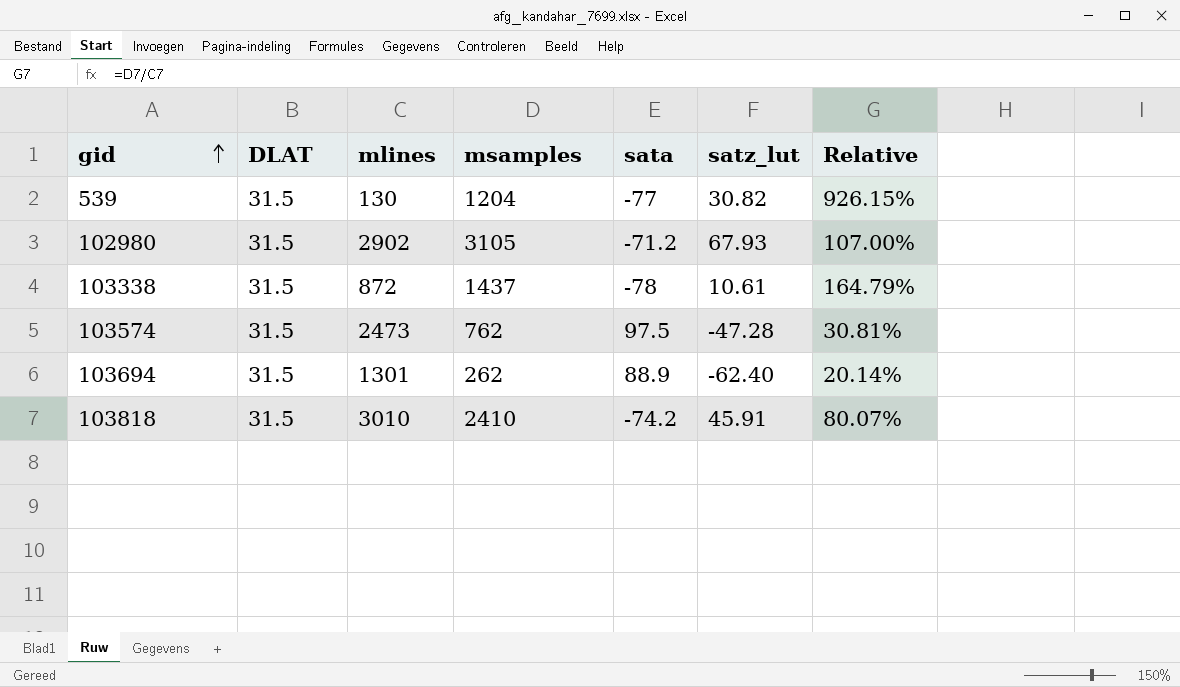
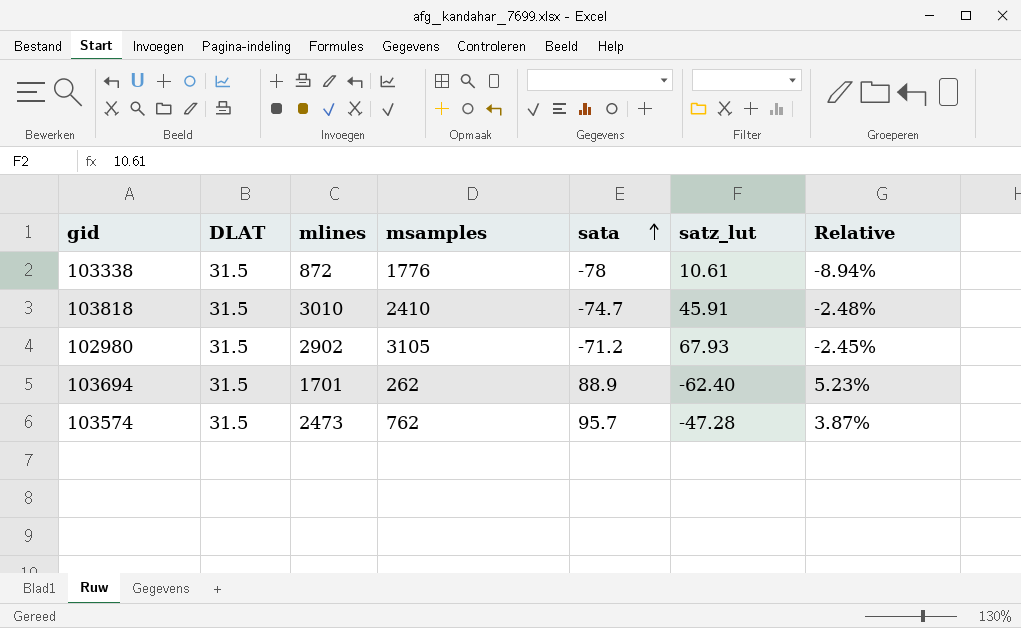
row order: gid ascending -> sata ascending
column Relative | formula: [msamples] / [mlines] -> [sata] / [mlines]
row 539: 31.5 | 130 | 1204 | -77 | 30.82 | 926.15% -> none
103338 | msamples: 1437 -> 1776
103818 | sata: -74.2 -> -74.7
103694 | mlines: 1301 -> 1701
103574 | sata: 97.5 -> 95.7

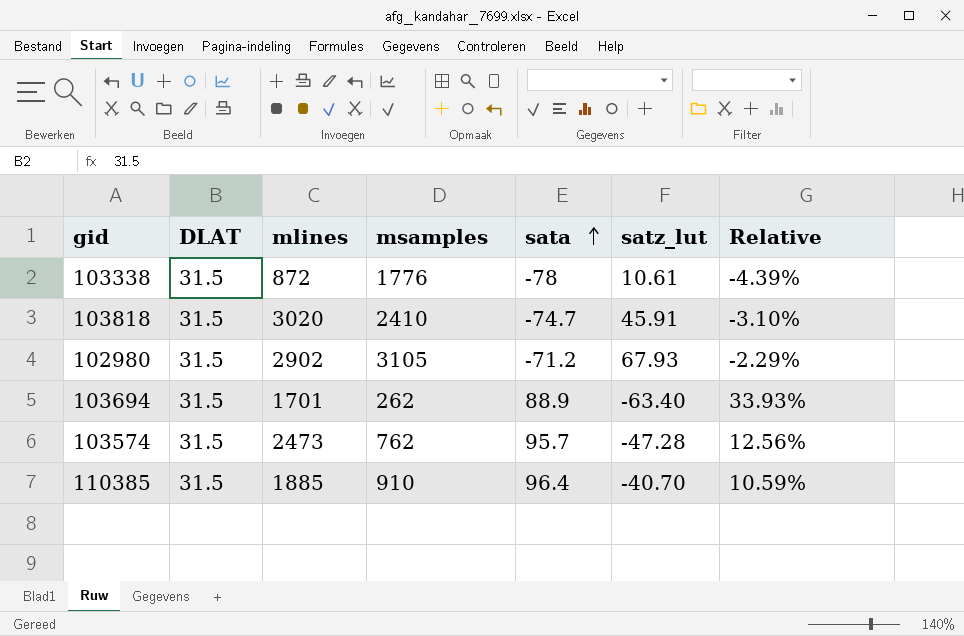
column Relative | formula: [sata] / [mlines] -> [sata] / [msamples]
103818 | mlines: 3010 -> 3020
103694 | satz_lut: -62.40 -> -63.40
row 110385: none -> 31.5 | 1885 | 910 | 96.4 | -40.70 | 10.59%

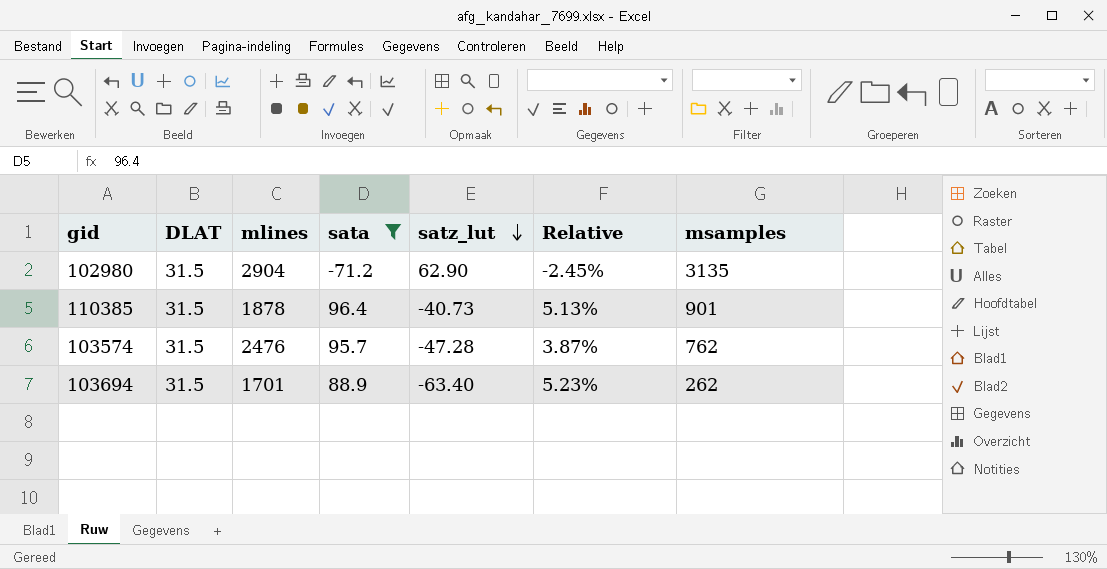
filter: none -> sata >= -71.2
row order: sata ascending -> satz_lut descending
column Relative | formula: [sata] / [msamples] -> [sata] / [mlines]
column msamples | position: 4 -> 7
102980 | mlines: 2902 -> 2904
102980 | satz_lut: 67.93 -> 62.90
102980 | msamples: 3105 -> 3135
110385 | mlines: 1885 -> 1878
110385 | satz_lut: -40.70 -> -40.73
110385 | msamples: 910 -> 901
103574 | mlines: 2473 -> 2476

